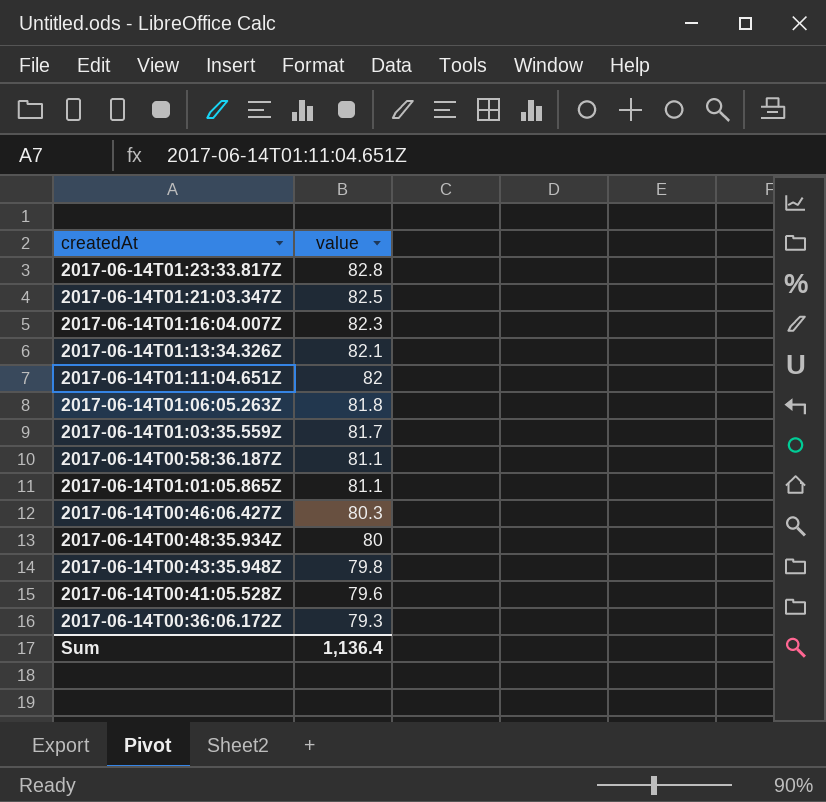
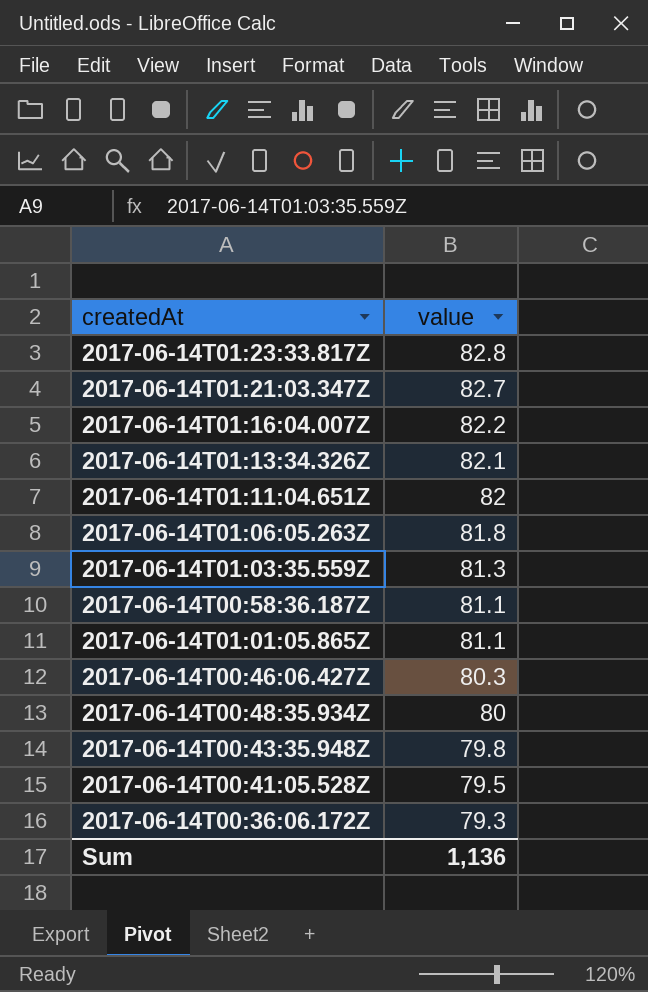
2017-06-14T01:21:03.347Z | value: 82.5 -> 82.7
2017-06-14T01:16:04.007Z | value: 82.3 -> 82.2
2017-06-14T01:03:35.559Z | value: 81.7 -> 81.3
2017-06-14T00:41:05.528Z | value: 79.6 -> 79.5
Sum | value: 1,136.4 -> 1,136

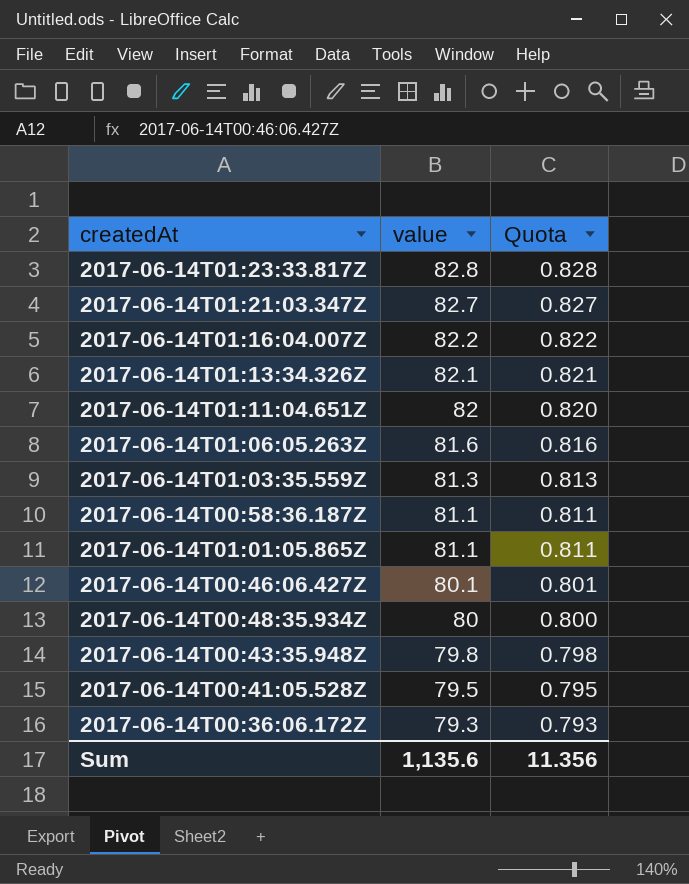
column Quota | formula: none -> [value] * 0.01
2017-06-14T01:06:05.263Z | value: 81.8 -> 81.6
2017-06-14T00:46:06.427Z | value: 80.3 -> 80.1
Sum | value: 1,136 -> 1,135.6

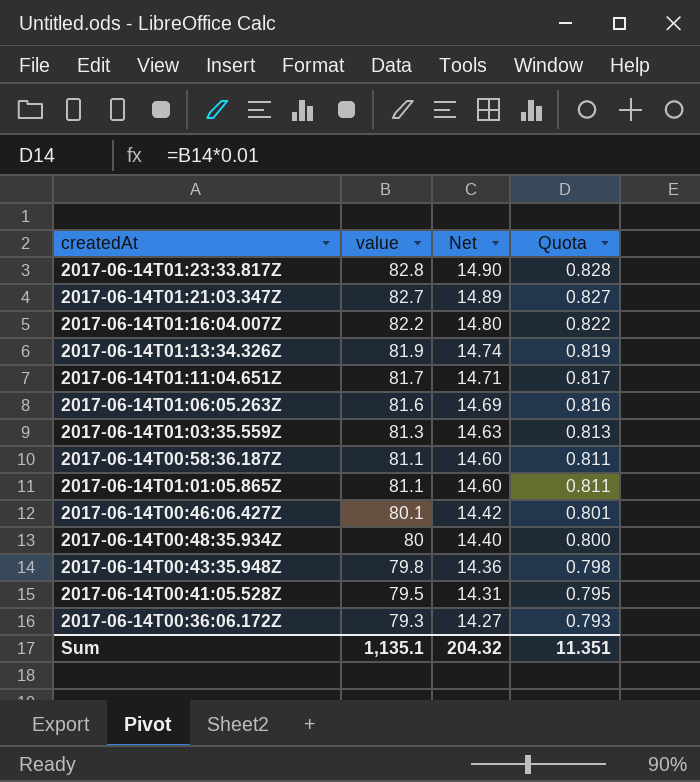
column Net | formula: none -> [value] * 0.18
2017-06-14T01:13:34.326Z | value: 82.1 -> 81.9
2017-06-14T01:13:34.326Z | Quota: 0.821 -> 0.819
2017-06-14T01:11:04.651Z | value: 82 -> 81.7
2017-06-14T01:11:04.651Z | Quota: 0.820 -> 0.817
Sum | value: 1,135.6 -> 1,135.1
Sum | Quota: 11.356 -> 11.351

